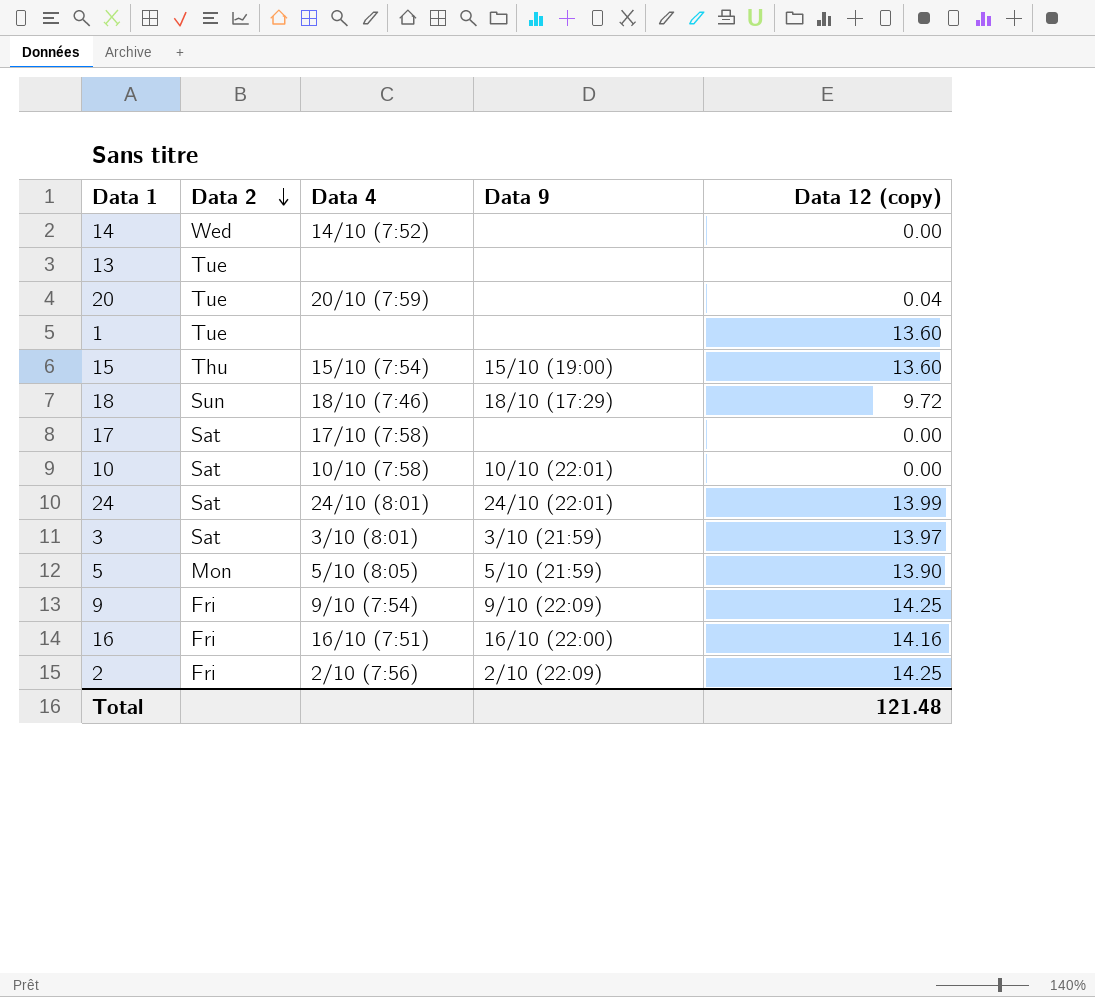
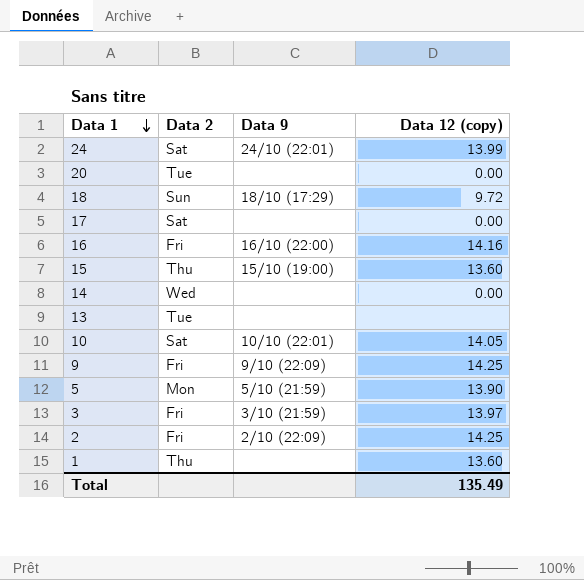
row order: Data 2 descending -> Data 1 descending
column Data 4 | position: 3 -> none
20 | Data 12 (copy): 0.04 -> 0.00
10 | Data 12 (copy): 0.00 -> 14.05
3 | Data 2: Sat -> Fri
1 | Data 2: Tue -> Thu
Total | Data 12 (copy): 121.48 -> 135.49

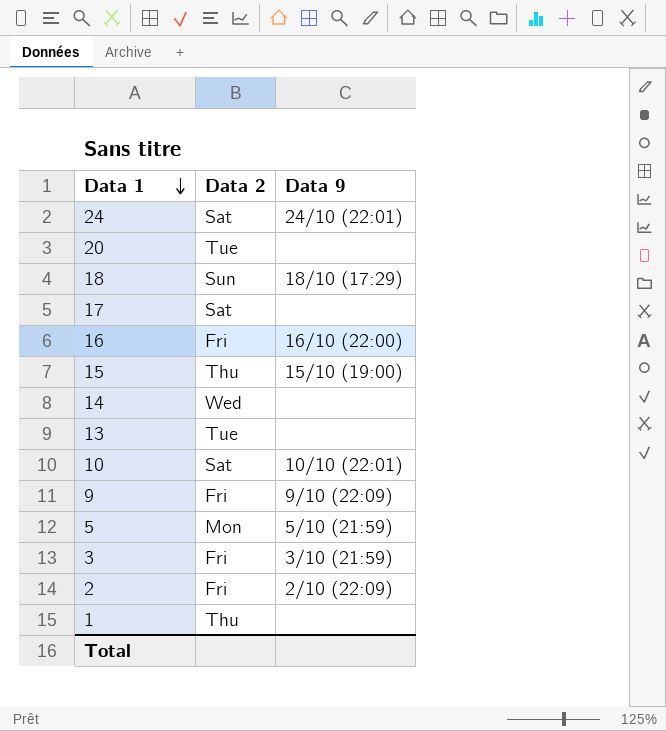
column Data 12 (copy) | position: 4 -> none

